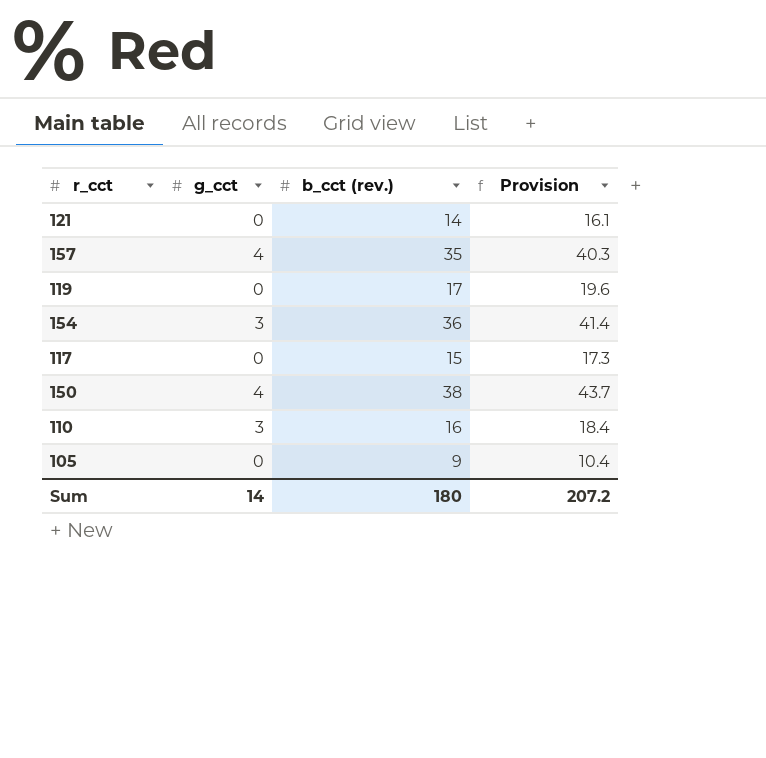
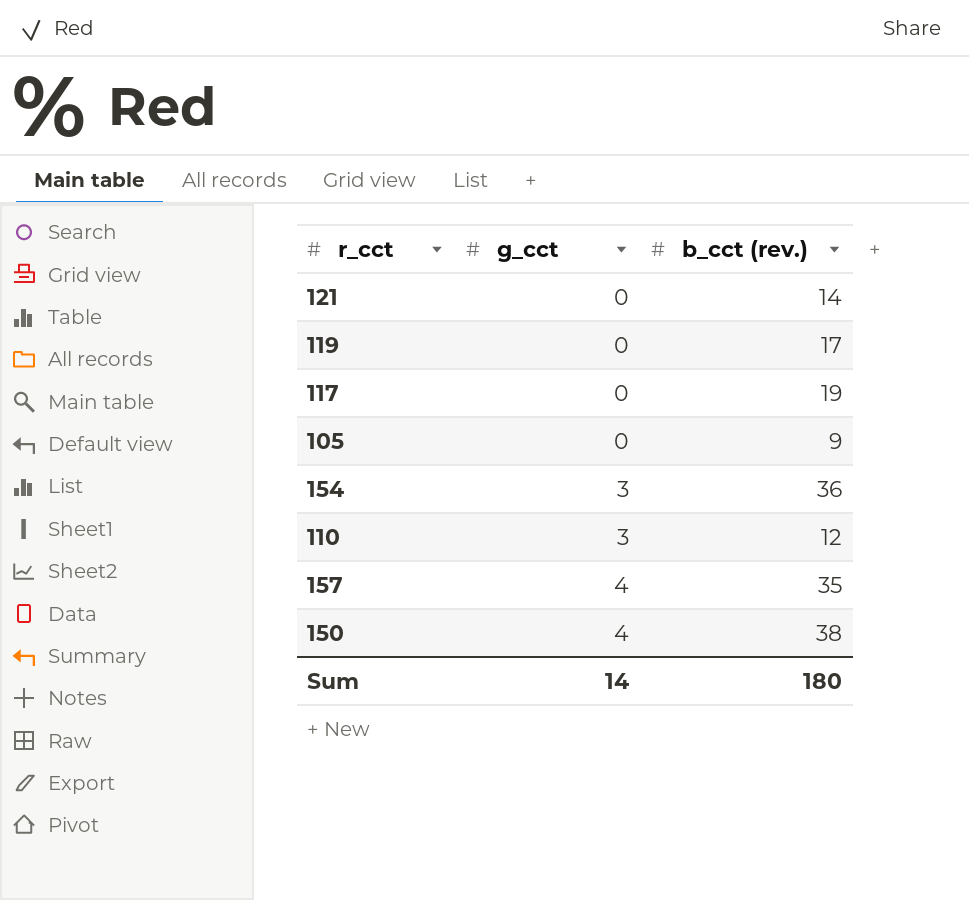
row order: none -> g_cct ascending
column Provision | formula: [b_cct (rev.)] * 1.15 -> none
117 | b_cct (rev.): 15 -> 19
110 | b_cct (rev.): 16 -> 12

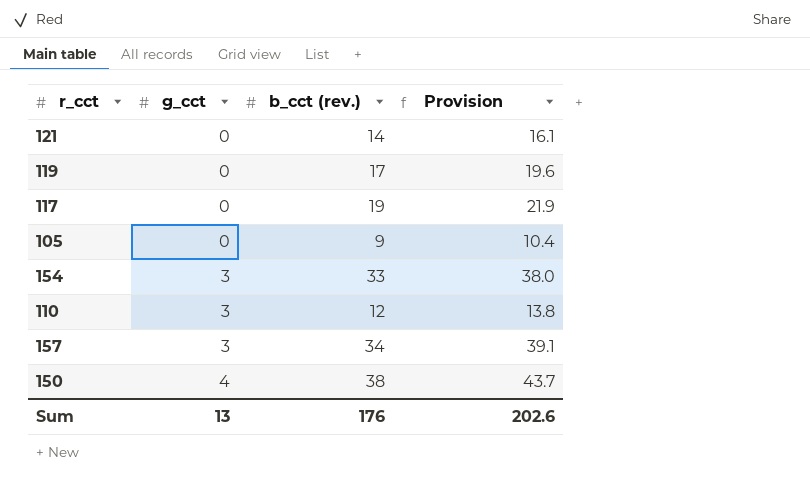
column Provision | formula: none -> [b_cct (rev.)] * 1.15
154 | b_cct (rev.): 36 -> 33
157 | g_cct: 4 -> 3
157 | b_cct (rev.): 35 -> 34
Sum | g_cct: 14 -> 13
Sum | b_cct (rev.): 180 -> 176

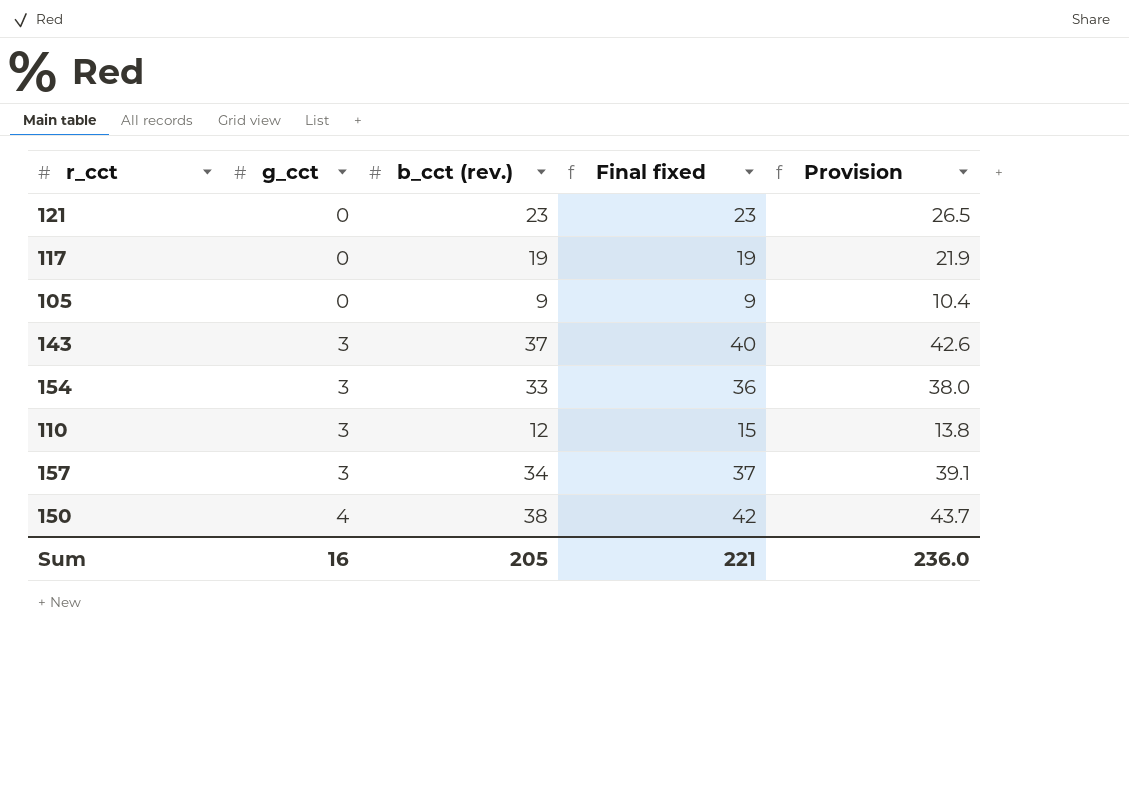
column Final fixed | formula: none -> [g_cct] + [b_cct (rev.)]
row 119: 0 | 17 | 19.6 -> none
121 | b_cct (rev.): 14 -> 23
121 | Provision: 16.1 -> 26.5
row 143: none -> 3 | 37 | 40 | 42.6
Sum | g_cct: 13 -> 16
Sum | b_cct (rev.): 176 -> 205
Sum | Provision: 202.6 -> 236.0

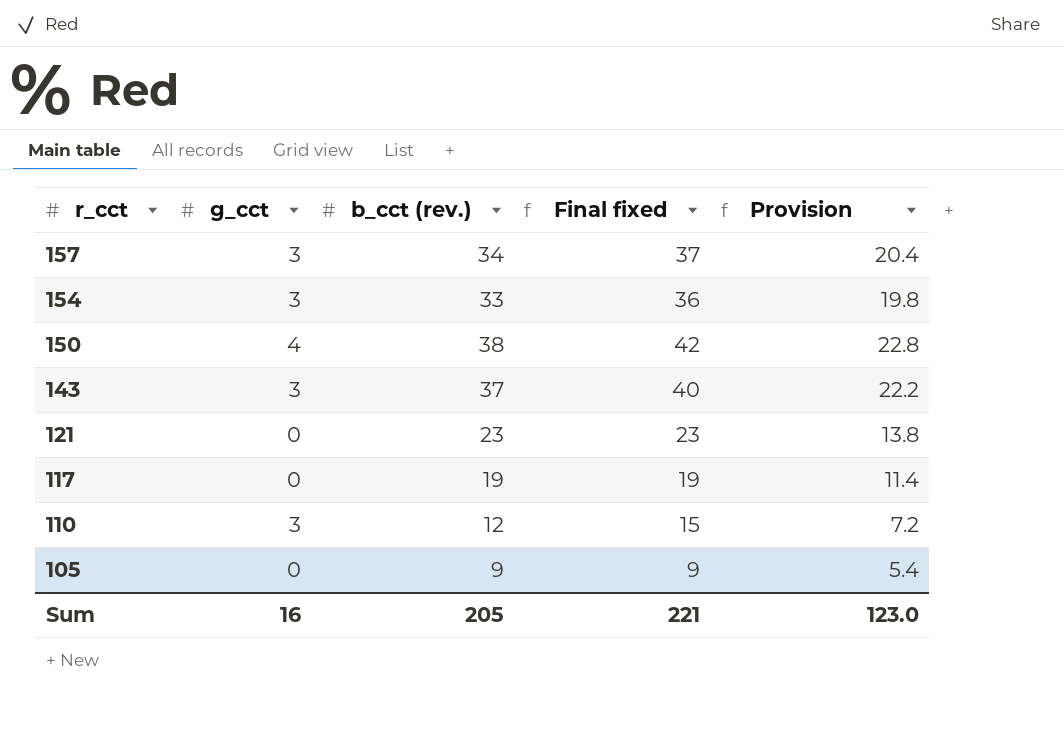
row order: g_cct ascending -> r_cct descending
column Provision | formula: [b_cct (rev.)] * 1.15 -> [b_cct (rev.)] * 0.6
Sum | Provision: 236.0 -> 123.0

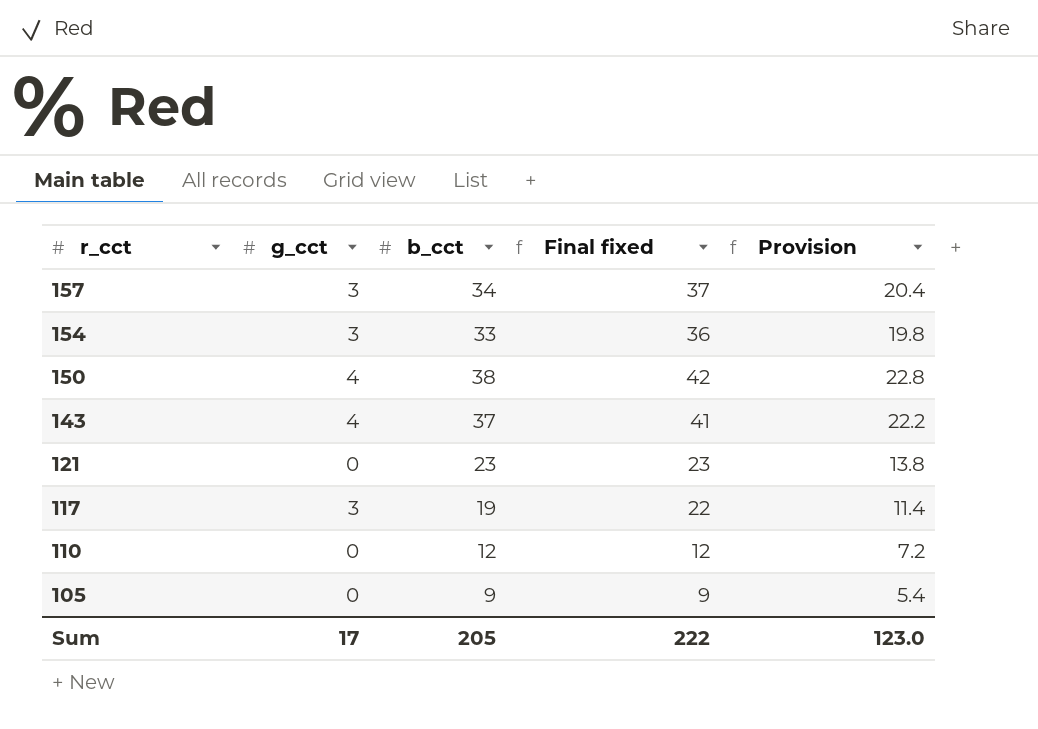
column name: b_cct (rev.) -> b_cct
143 | g_cct: 3 -> 4
143 | Final fixed: 40 -> 41
117 | g_cct: 0 -> 3
117 | Final fixed: 19 -> 22
110 | g_cct: 3 -> 0
110 | Final fixed: 15 -> 12
Sum | g_cct: 16 -> 17
Sum | Final fixed: 221 -> 222

